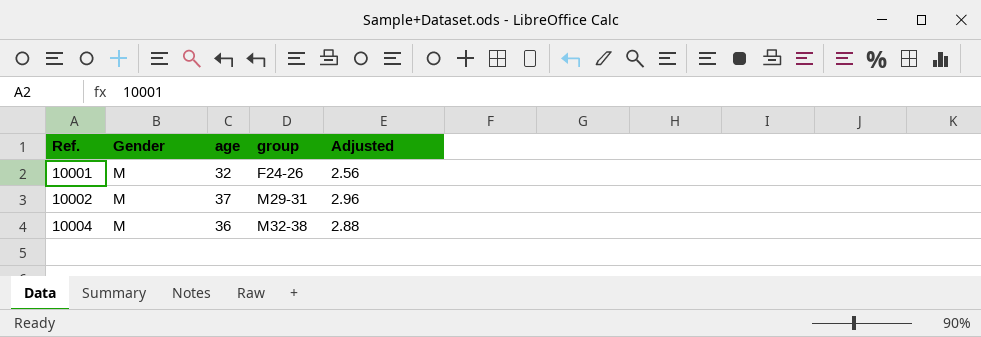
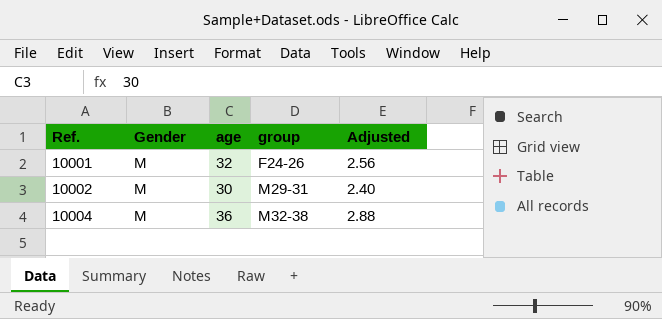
10002 | age: 37 -> 30
10002 | Adjusted: 2.96 -> 2.40

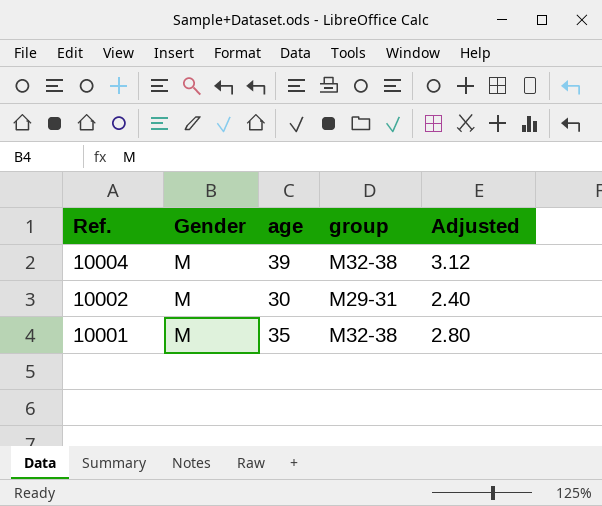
row order: Ref. ascending -> Ref. descending
10004 | age: 36 -> 39
10004 | Adjusted: 2.88 -> 3.12
10001 | age: 32 -> 35
10001 | group: F24-26 -> M32-38
10001 | Adjusted: 2.56 -> 2.80

